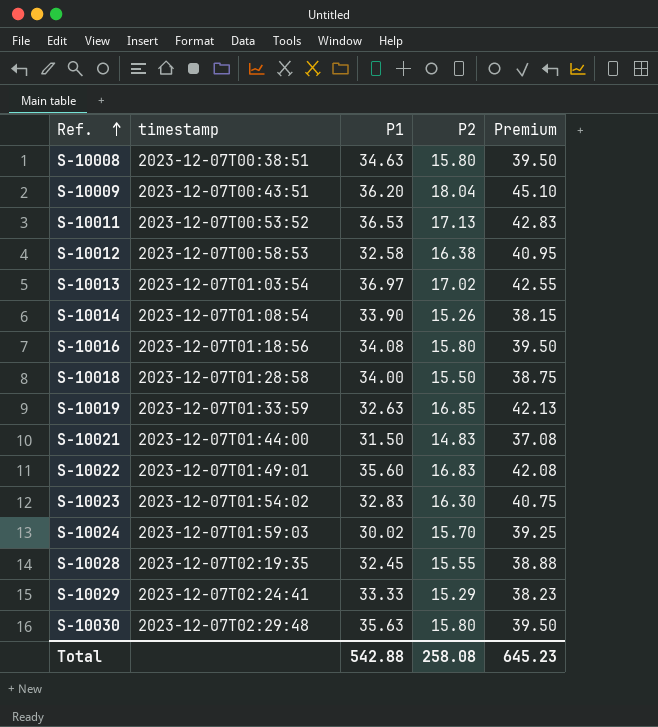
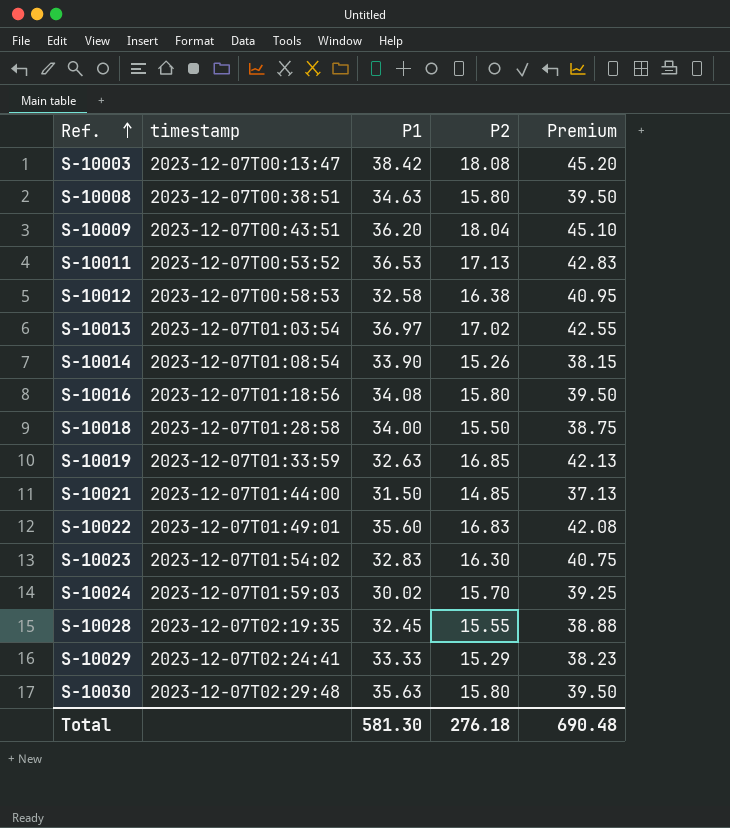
row S-10003: none -> 2023-12-07T00:13:47 | 38.42 | 18.08 | 45.20
S-10021 | P2: 14.83 -> 14.85
S-10021 | Premium: 37.08 -> 37.13
Total | P1: 542.88 -> 581.30
Total | P2: 258.08 -> 276.18
Total | Premium: 645.23 -> 690.48

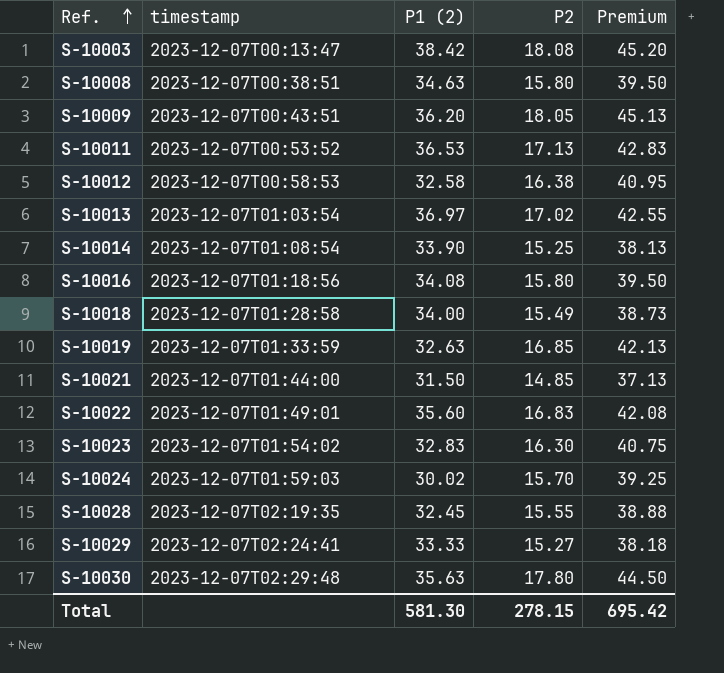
column name: P1 -> P1 (2)
S-10009 | P2: 18.04 -> 18.05
S-10009 | Premium: 45.10 -> 45.13
S-10014 | P2: 15.26 -> 15.25
S-10014 | Premium: 38.15 -> 38.13
S-10018 | P2: 15.50 -> 15.49
S-10018 | Premium: 38.75 -> 38.73
S-10029 | P2: 15.29 -> 15.27
S-10029 | Premium: 38.23 -> 38.18
S-10030 | P2: 15.80 -> 17.80
S-10030 | Premium: 39.50 -> 44.50
Total | P2: 276.18 -> 278.15
Total | Premium: 690.48 -> 695.42

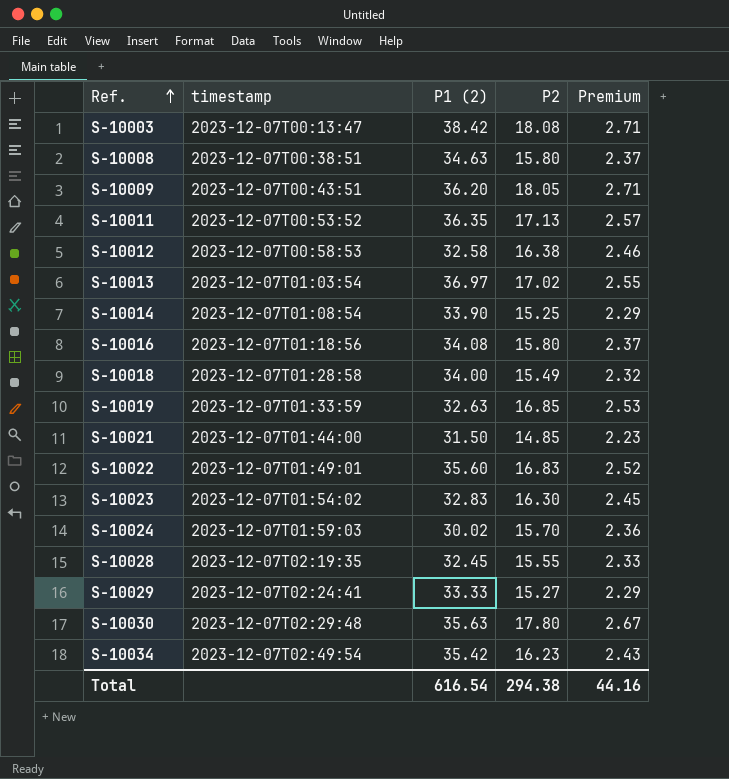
column Premium | formula: [P2] * 2.5 -> [P2] * 0.15
S-10011 | P1 (2): 36.53 -> 36.35
row S-10034: none -> 2023-12-07T02:49:54 | 35.42 | 16.23 | 2.43
Total | P1 (2): 581.30 -> 616.54
Total | P2: 278.15 -> 294.38
Total | Premium: 695.42 -> 44.16

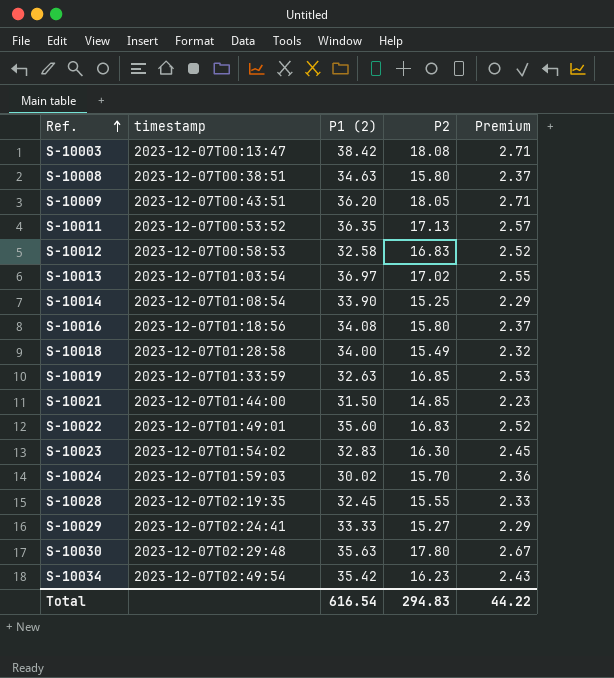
S-10012 | P2: 16.38 -> 16.83
S-10012 | Premium: 2.46 -> 2.52
Total | P2: 294.38 -> 294.83
Total | Premium: 44.16 -> 44.22

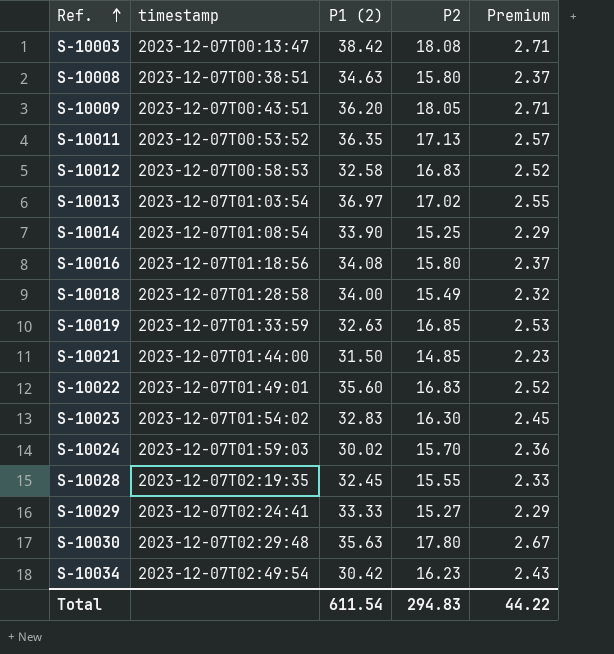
S-10034 | P1 (2): 35.42 -> 30.42
Total | P1 (2): 616.54 -> 611.54

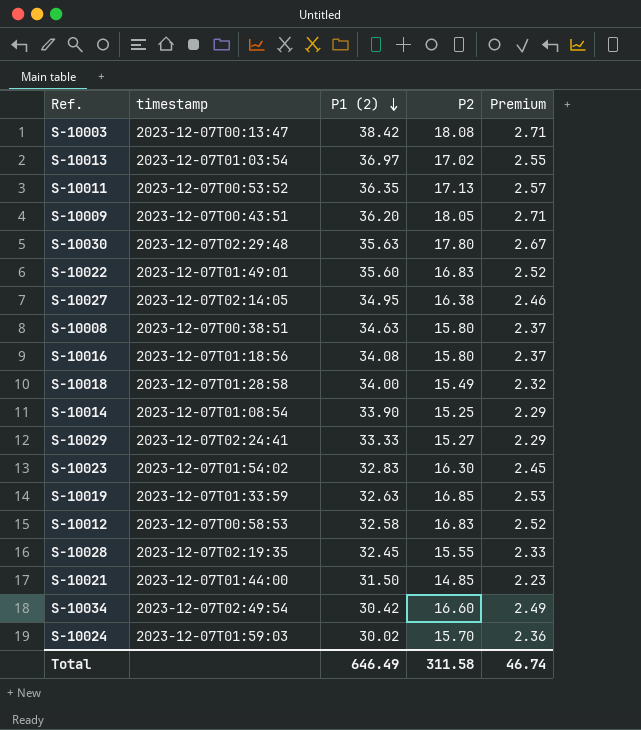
row order: Ref. ascending -> P1 (2) descending
row S-10027: none -> 2023-12-07T02:14:05 | 34.95 | 16.38 | 2.46
S-10034 | P2: 16.23 -> 16.60
S-10034 | Premium: 2.43 -> 2.49
Total | P1 (2): 611.54 -> 646.49
Total | P2: 294.83 -> 311.58
Total | Premium: 44.22 -> 46.74

